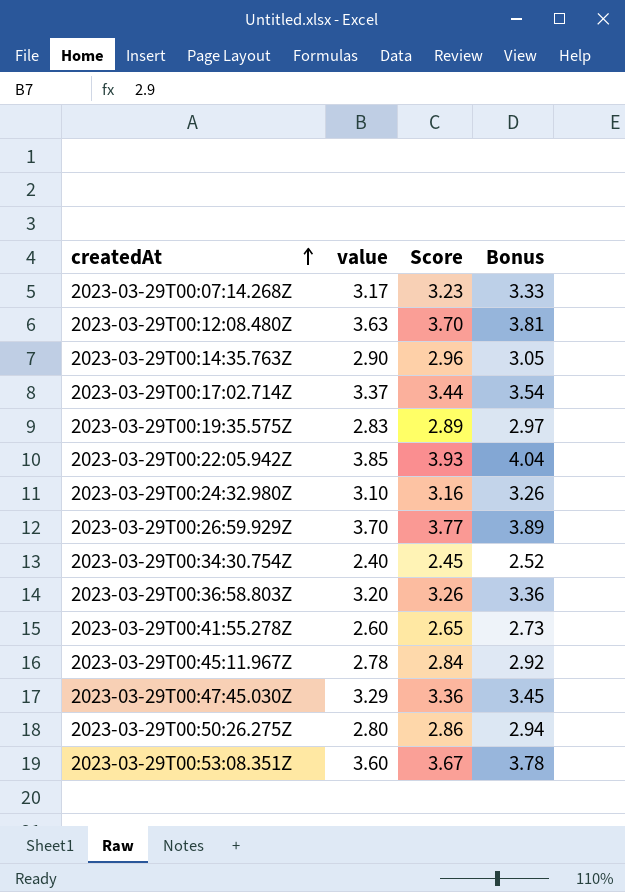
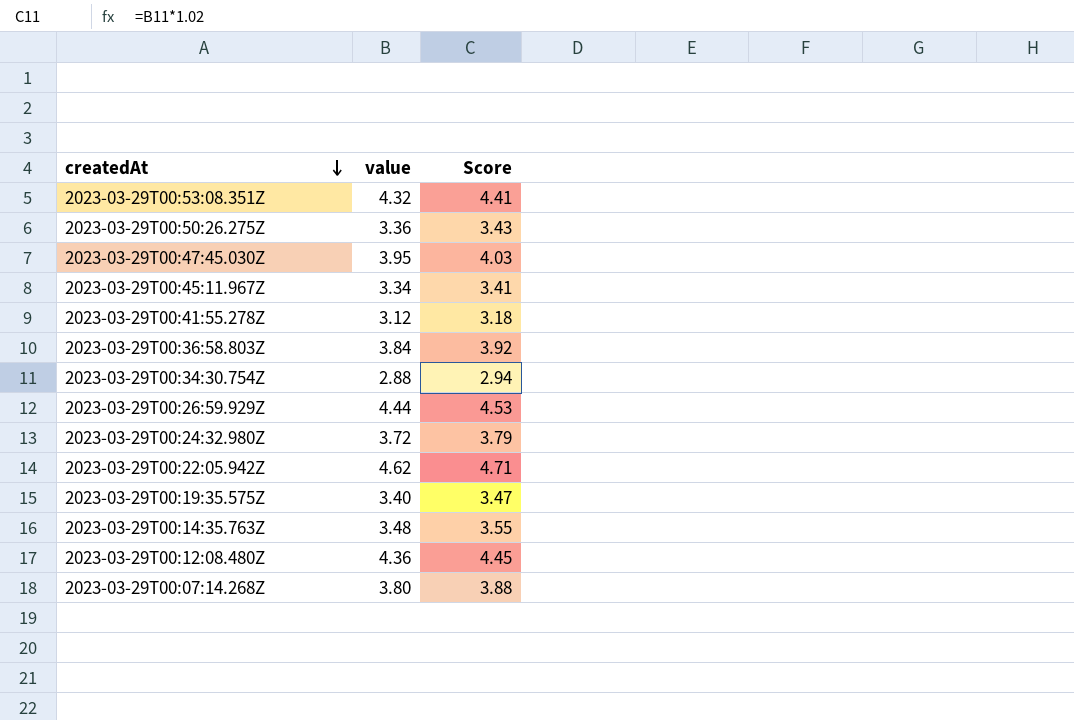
row order: createdAt ascending -> createdAt descending
column Bonus | formula: [value] * 1.05 -> none
row 2023-03-29T00:17:02.714Z: 3.37 | 3.44 | 3.54 -> none
2023-03-29T00:53:08.351Z | value: 3.60 -> 4.32
2023-03-29T00:53:08.351Z | Score: 3.67 -> 4.41
2023-03-29T00:50:26.275Z | value: 2.80 -> 3.36
2023-03-29T00:50:26.275Z | Score: 2.86 -> 3.43
2023-03-29T00:47:45.030Z | value: 3.29 -> 3.95
2023-03-29T00:47:45.030Z | Score: 3.36 -> 4.03
2023-03-29T00:45:11.967Z | value: 2.78 -> 3.34
2023-03-29T00:45:11.967Z | Score: 2.84 -> 3.41
2023-03-29T00:41:55.278Z | value: 2.60 -> 3.12
2023-03-29T00:41:55.278Z | Score: 2.65 -> 3.18
2023-03-29T00:36:58.803Z | value: 3.20 -> 3.84
2023-03-29T00:36:58.803Z | Score: 3.26 -> 3.92
2023-03-29T00:34:30.754Z | value: 2.40 -> 2.88
2023-03-29T00:34:30.754Z | Score: 2.45 -> 2.94
2023-03-29T00:26:59.929Z | value: 3.70 -> 4.44
2023-03-29T00:26:59.929Z | Score: 3.77 -> 4.53
2023-03-29T00:24:32.980Z | value: 3.10 -> 3.72
2023-03-29T00:24:32.980Z | Score: 3.16 -> 3.79
2023-03-29T00:22:05.942Z | value: 3.85 -> 4.62
2023-03-29T00:22:05.942Z | Score: 3.93 -> 4.71
2023-03-29T00:19:35.575Z | value: 2.83 -> 3.40
2023-03-29T00:19:35.575Z | Score: 2.89 -> 3.47
2023-03-29T00:14:35.763Z | value: 2.90 -> 3.48
2023-03-29T00:14:35.763Z | Score: 2.96 -> 3.55
2023-03-29T00:12:08.480Z | value: 3.63 -> 4.36
2023-03-29T00:12:08.480Z | Score: 3.70 -> 4.45
2023-03-29T00:07:14.268Z | value: 3.17 -> 3.80
2023-03-29T00:07:14.268Z | Score: 3.23 -> 3.88

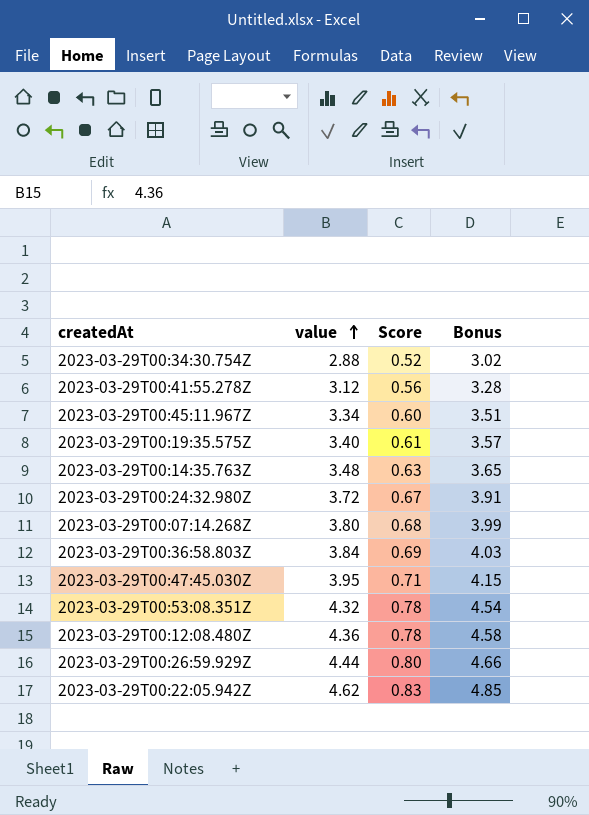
row order: createdAt descending -> value ascending
column Score | formula: [value] * 1.02 -> [value] * 0.18
column Bonus | formula: none -> [value] * 1.05
row 2023-03-29T00:50:26.275Z: 3.36 | 3.43 -> none

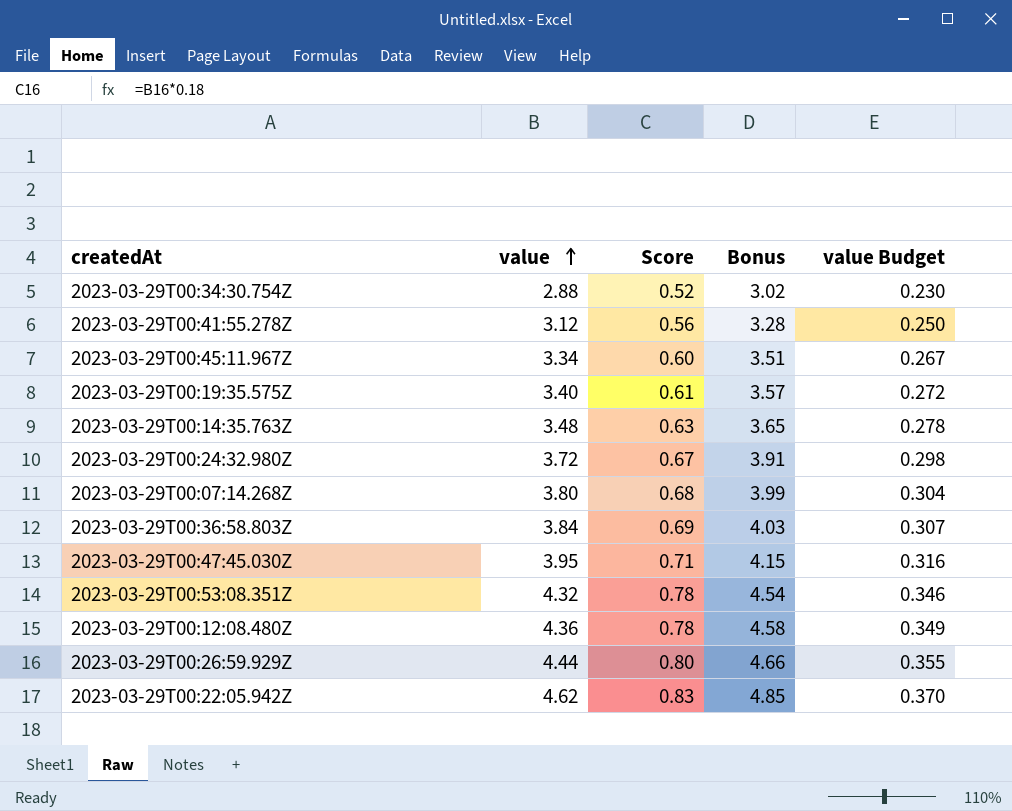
column value Budget | formula: none -> [value] * 0.08

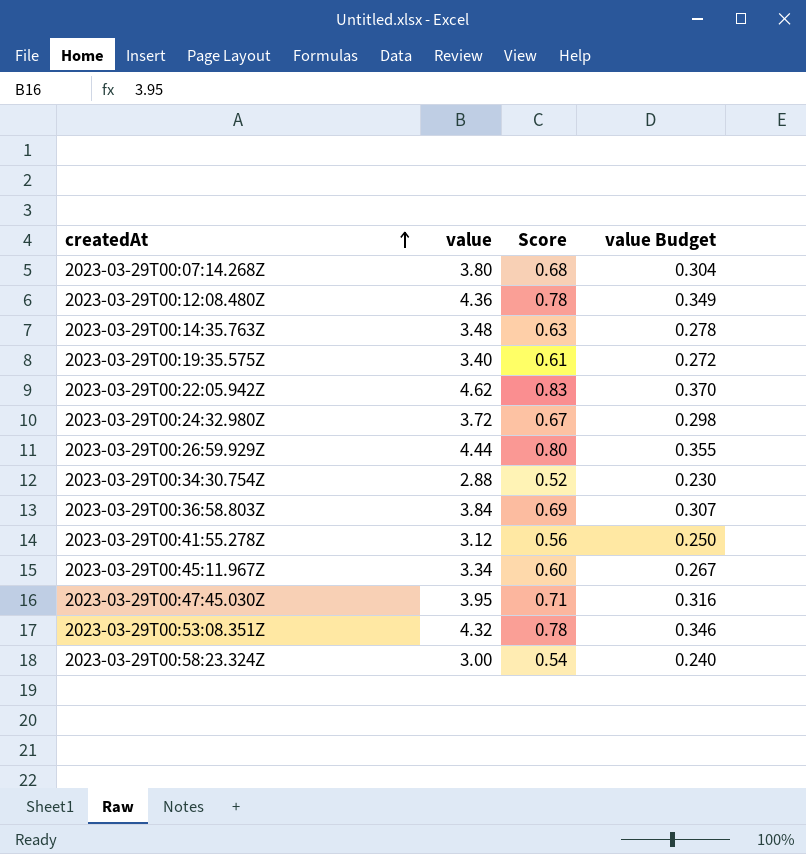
row order: value ascending -> createdAt ascending
column Bonus | formula: [value] * 1.05 -> none
row 2023-03-29T00:58:23.324Z: none -> 3.00 | 0.54 | 0.240

